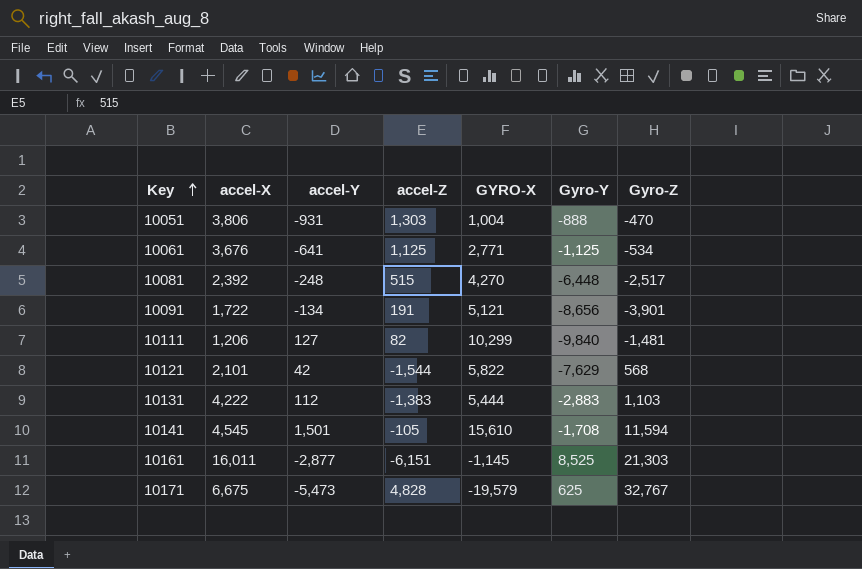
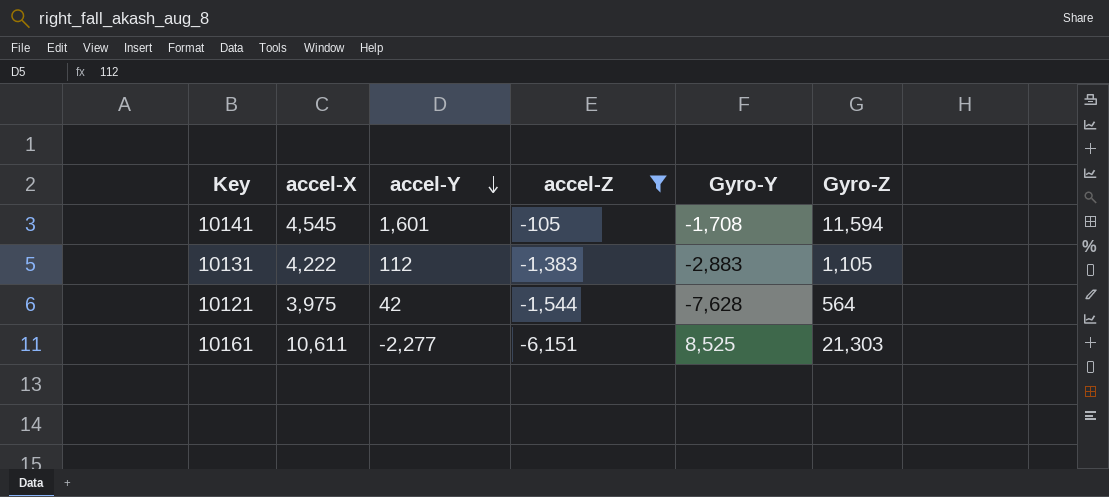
filter: none -> accel-Z <= -105
row order: Key ascending -> accel-Y descending
column GYRO-X | position: 5 -> none
10141 | accel-Y: 1,501 -> 1,601
10131 | Gyro-Z: 1,103 -> 1,105
10121 | accel-X: 2,101 -> 3,975
10121 | Gyro-Y: -7,629 -> -7,628
10121 | Gyro-Z: 568 -> 564
10161 | accel-X: 16,011 -> 10,611
10161 | accel-Y: -2,877 -> -2,277

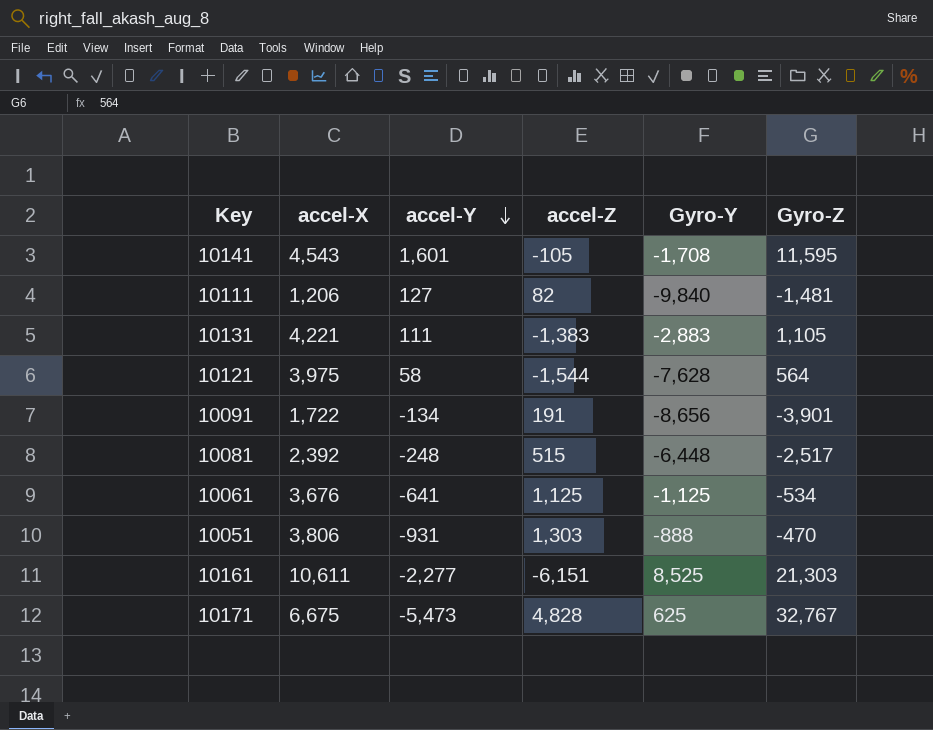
filter: accel-Z <= -105 -> none
10141 | accel-X: 4,545 -> 4,543
10141 | Gyro-Z: 11,594 -> 11,595
10131 | accel-X: 4,222 -> 4,221
10131 | accel-Y: 112 -> 111
10121 | accel-Y: 42 -> 58

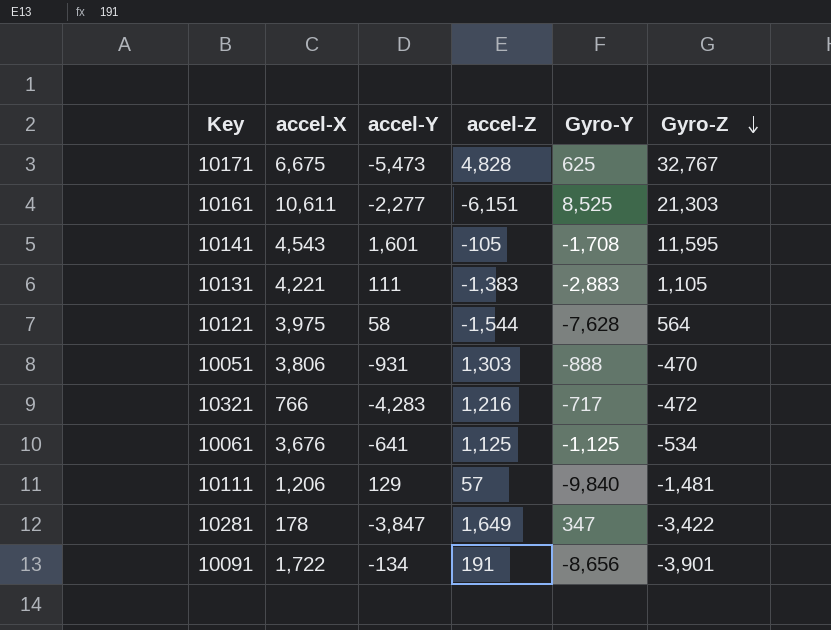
row order: accel-Y descending -> Gyro-Z descending
row 10081: 2,392 | -248 | 515 | -6,448 | -2,517 -> none
row 10321: none -> 766 | -4,283 | 1,216 | -717 | -472
10111 | accel-Y: 127 -> 129
10111 | accel-Z: 82 -> 57
row 10281: none -> 178 | -3,847 | 1,649 | 347 | -3,422

